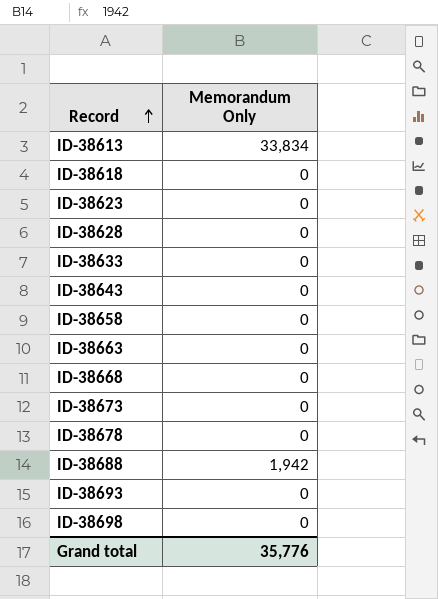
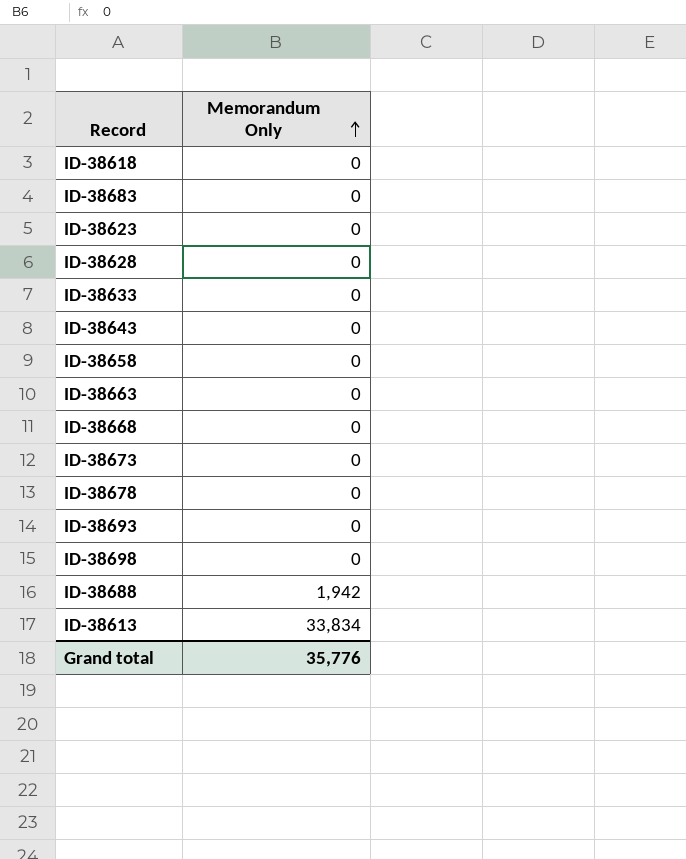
row order: Record ascending -> Memorandum Only ascending
row ID-38683: none -> 0

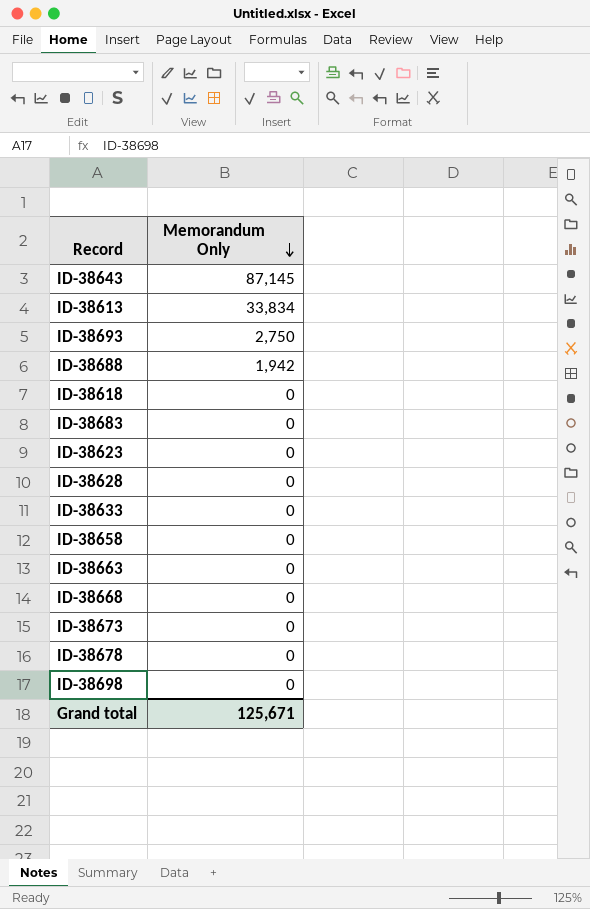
row order: Memorandum Only ascending -> Memorandum Only descending
ID-38643 | Memorandum Only: 0 -> 87,145
ID-38693 | Memorandum Only: 0 -> 2,750
Grand total | Memorandum Only: 35,776 -> 125,671

